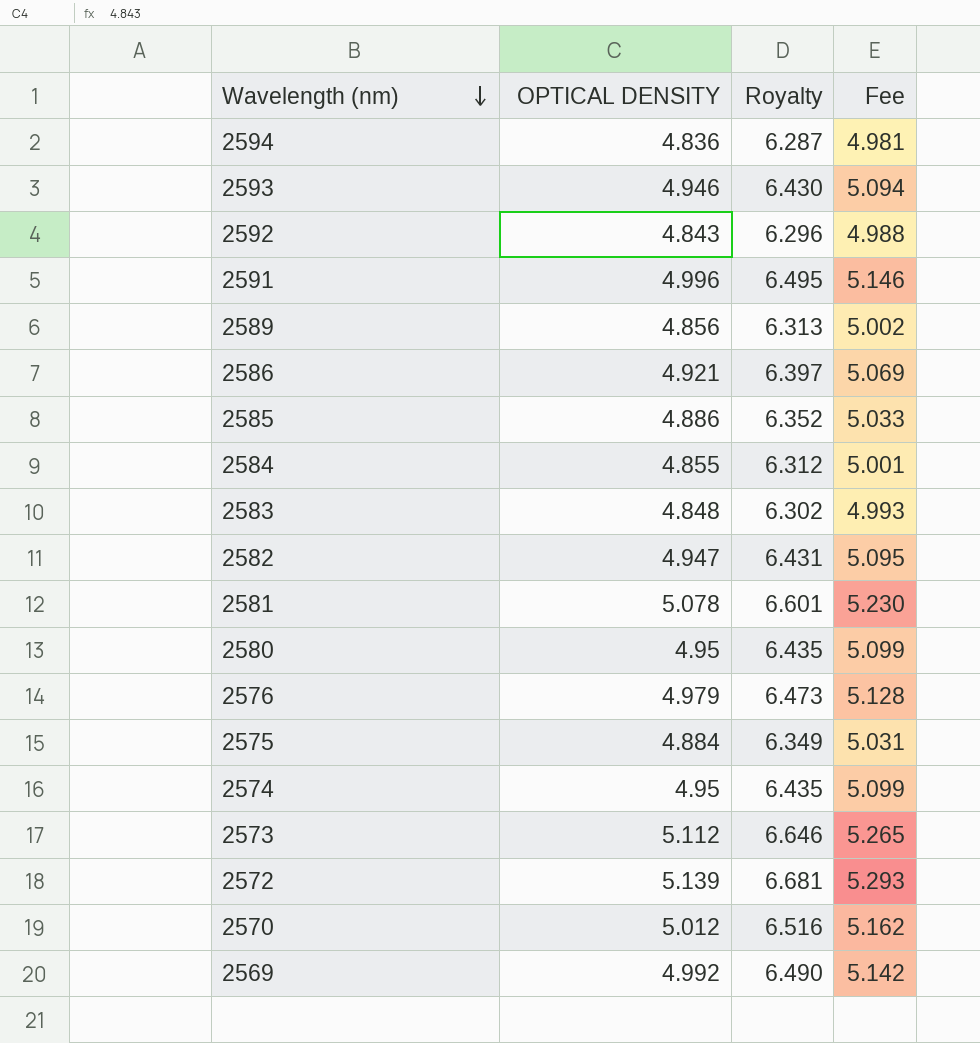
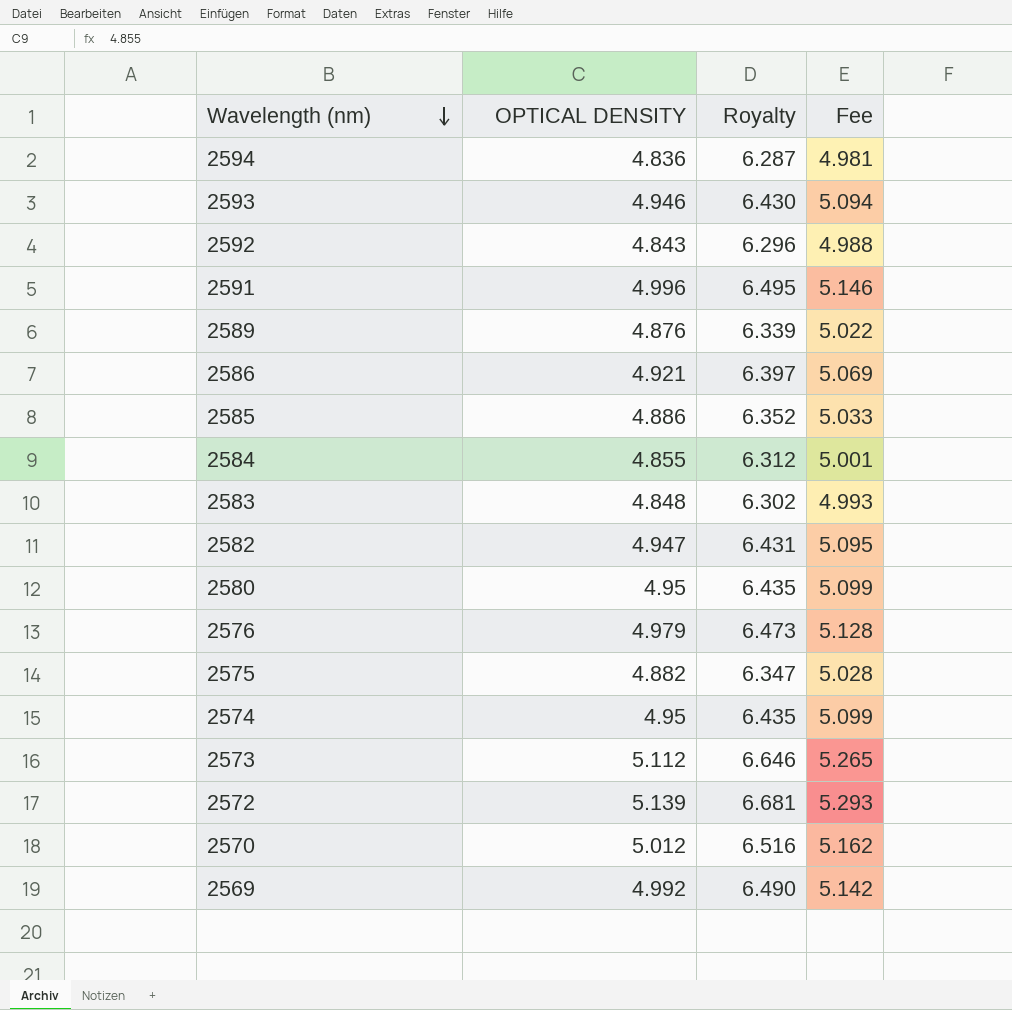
row 2581: 5.078 | 6.601 | 5.230 -> none
2589 | OPTICAL DENSITY: 4.856 -> 4.876
2589 | Royalty: 6.313 -> 6.339
2589 | Fee: 5.002 -> 5.022
2575 | OPTICAL DENSITY: 4.884 -> 4.882
2575 | Royalty: 6.349 -> 6.347
2575 | Fee: 5.031 -> 5.028

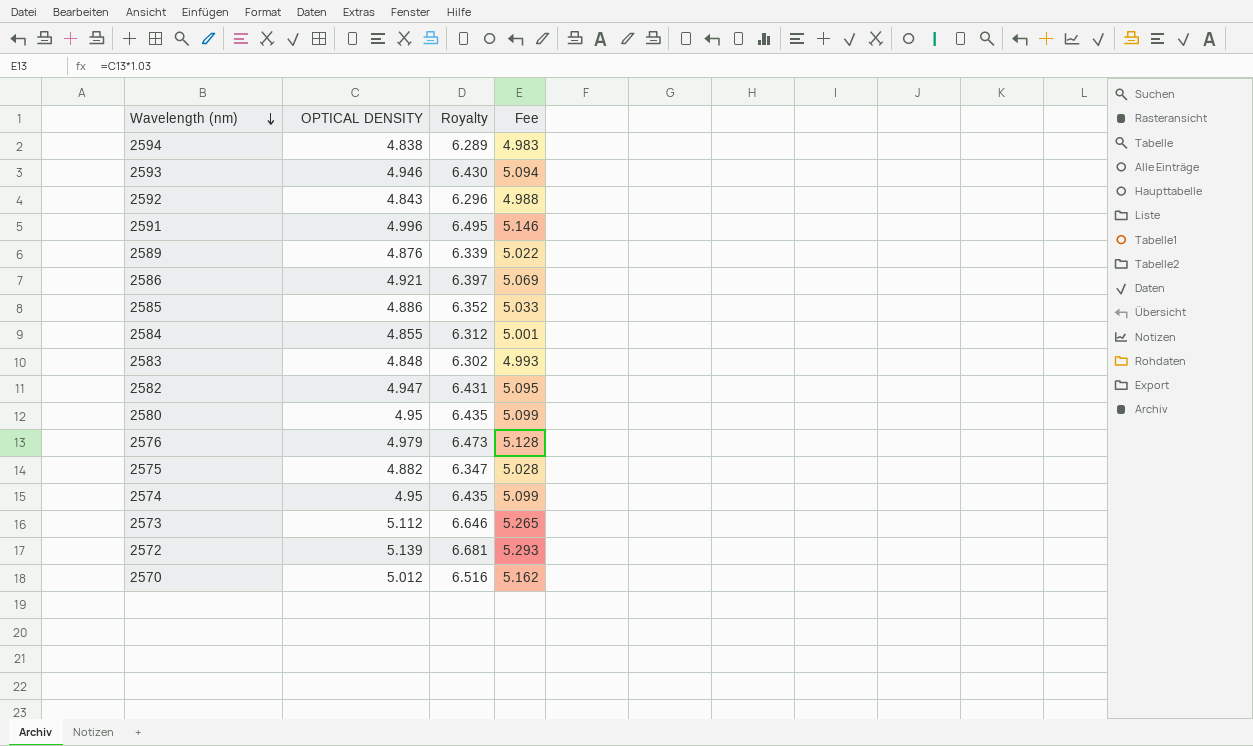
row 2569: 4.992 | 6.490 | 5.142 -> none
2594 | OPTICAL DENSITY: 4.836 -> 4.838
2594 | Royalty: 6.287 -> 6.289
2594 | Fee: 4.981 -> 4.983

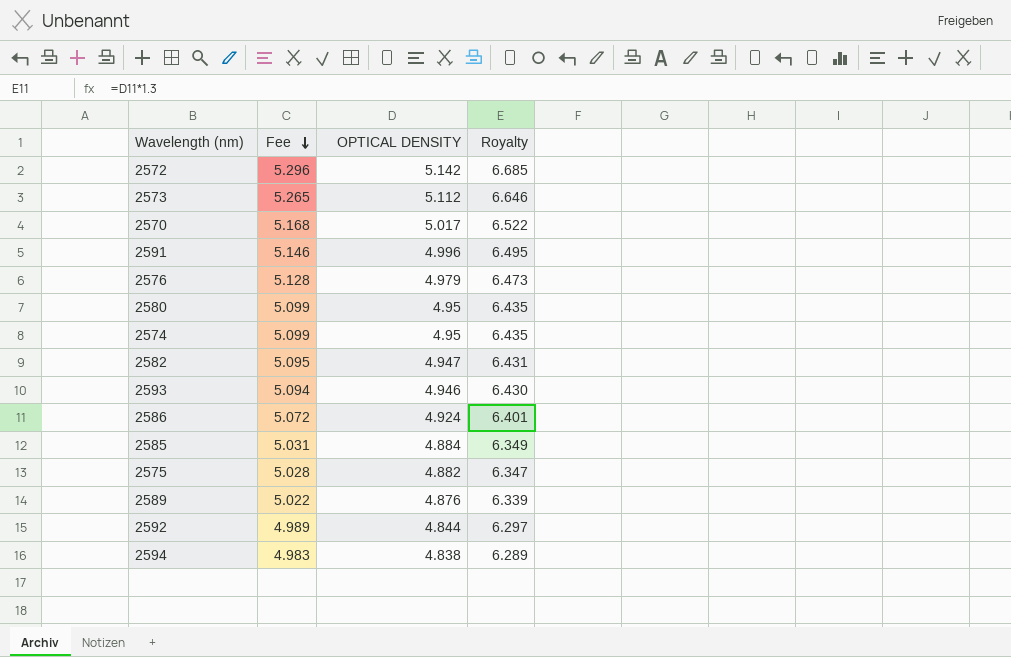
row order: Wavelength (nm) descending -> Fee descending
column Fee | position: 4 -> 2
row 2584: 4.855 | 6.312 | 5.001 -> none
row 2583: 4.848 | 6.302 | 4.993 -> none
2572 | Fee: 5.293 -> 5.296
2572 | OPTICAL DENSITY: 5.139 -> 5.142
2572 | Royalty: 6.681 -> 6.685
2570 | Fee: 5.162 -> 5.168
2570 | OPTICAL DENSITY: 5.012 -> 5.017
2570 | Royalty: 6.516 -> 6.522
2586 | Fee: 5.069 -> 5.072
2586 | OPTICAL DENSITY: 4.921 -> 4.924
2586 | Royalty: 6.397 -> 6.401
2585 | Fee: 5.033 -> 5.031
2585 | OPTICAL DENSITY: 4.886 -> 4.884
2585 | Royalty: 6.352 -> 6.349
2592 | Fee: 4.988 -> 4.989
2592 | OPTICAL DENSITY: 4.843 -> 4.844
2592 | Royalty: 6.296 -> 6.297

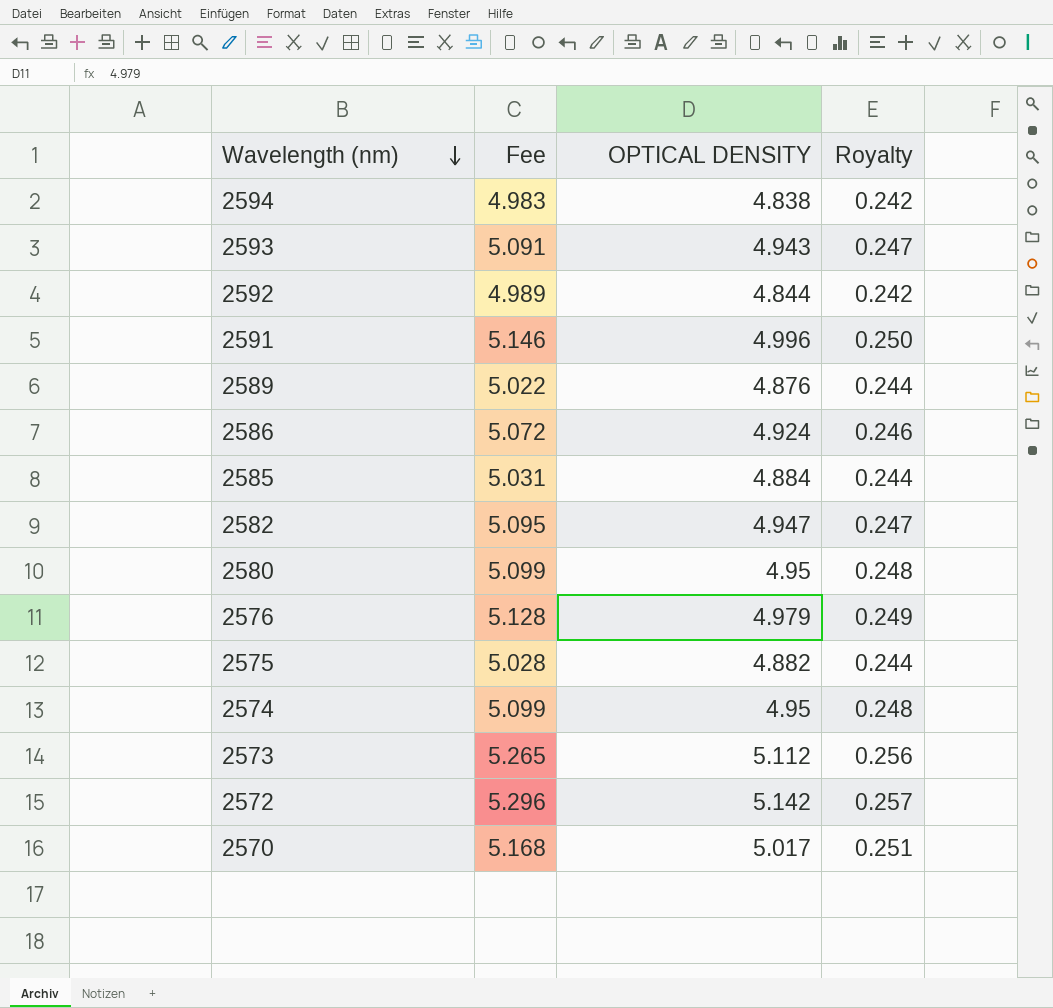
row order: Fee descending -> Wavelength (nm) descending
column Royalty | formula: [OPTICAL DENSITY] * 1.3 -> [OPTICAL DENSITY] * 0.05
2593 | Fee: 5.094 -> 5.091
2593 | OPTICAL DENSITY: 4.946 -> 4.943

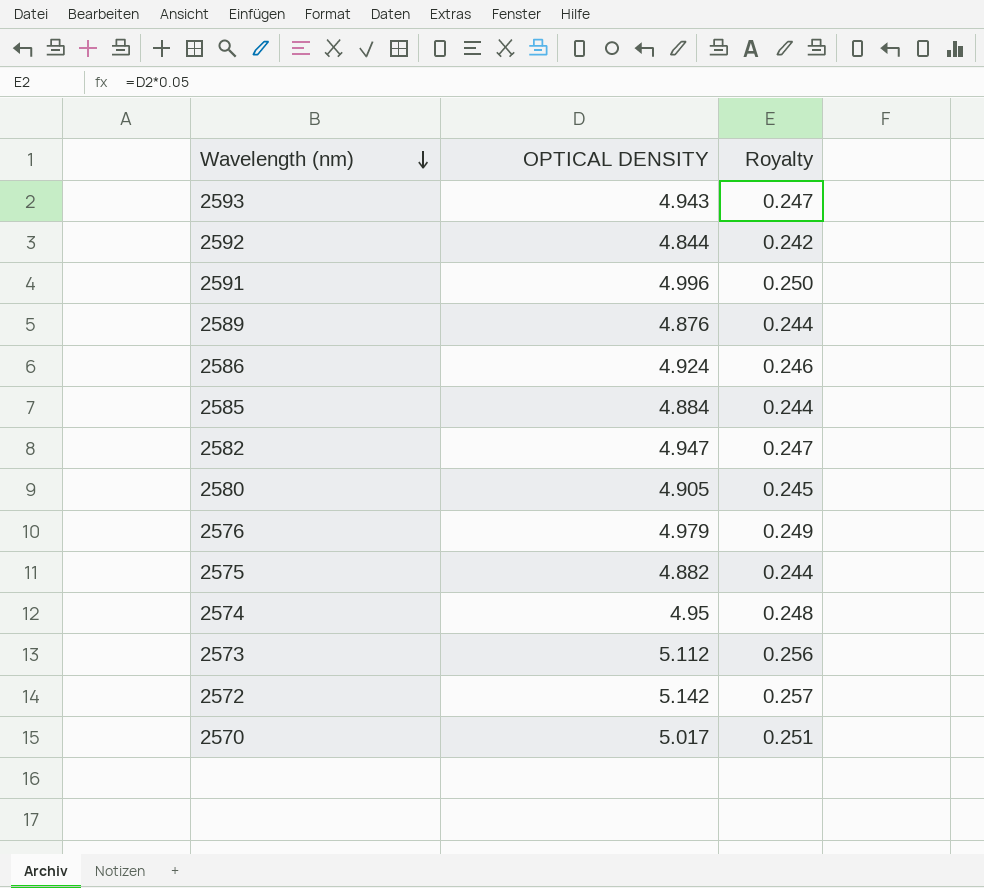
column Fee | formula: [OPTICAL DENSITY] * 1.03 -> none
row 2594: 4.983 | 4.838 | 0.242 -> none
2580 | OPTICAL DENSITY: 4.95 -> 4.905
2580 | Royalty: 0.248 -> 0.245

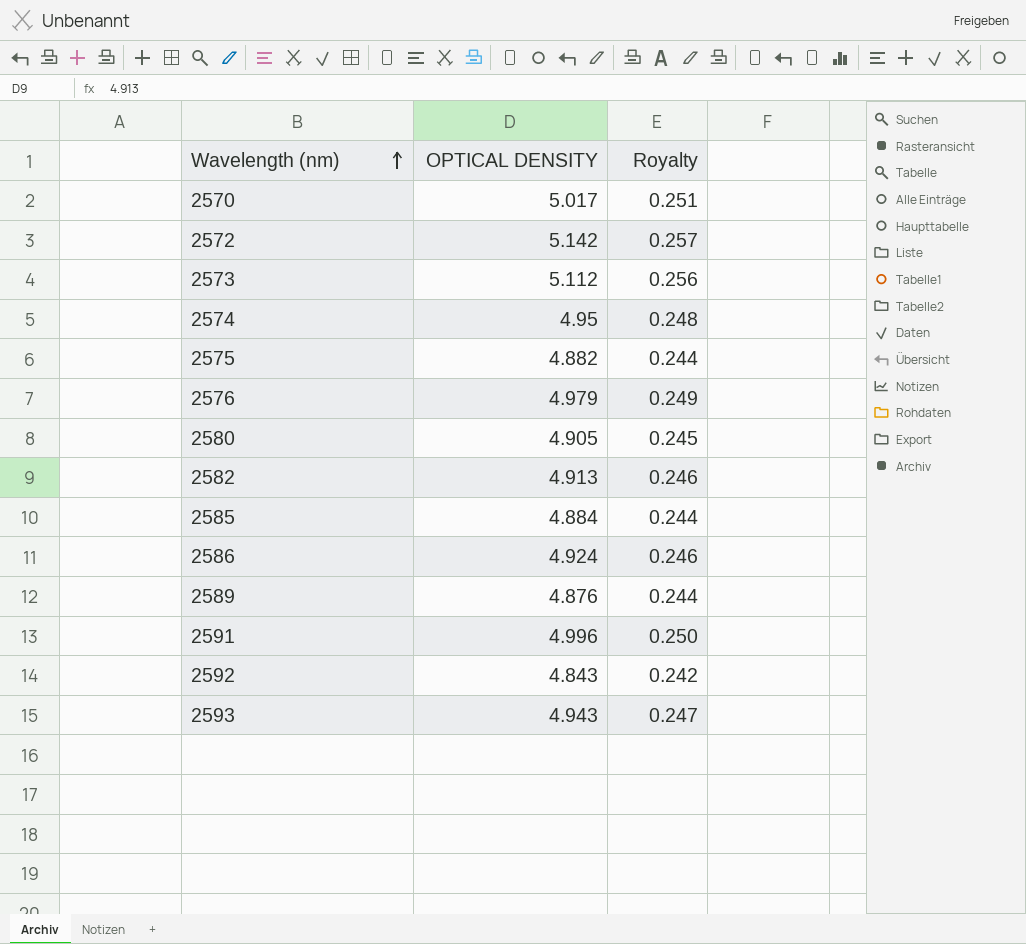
row order: Wavelength (nm) descending -> Wavelength (nm) ascending
2582 | OPTICAL DENSITY: 4.947 -> 4.913
2582 | Royalty: 0.247 -> 0.246
2592 | OPTICAL DENSITY: 4.844 -> 4.843

